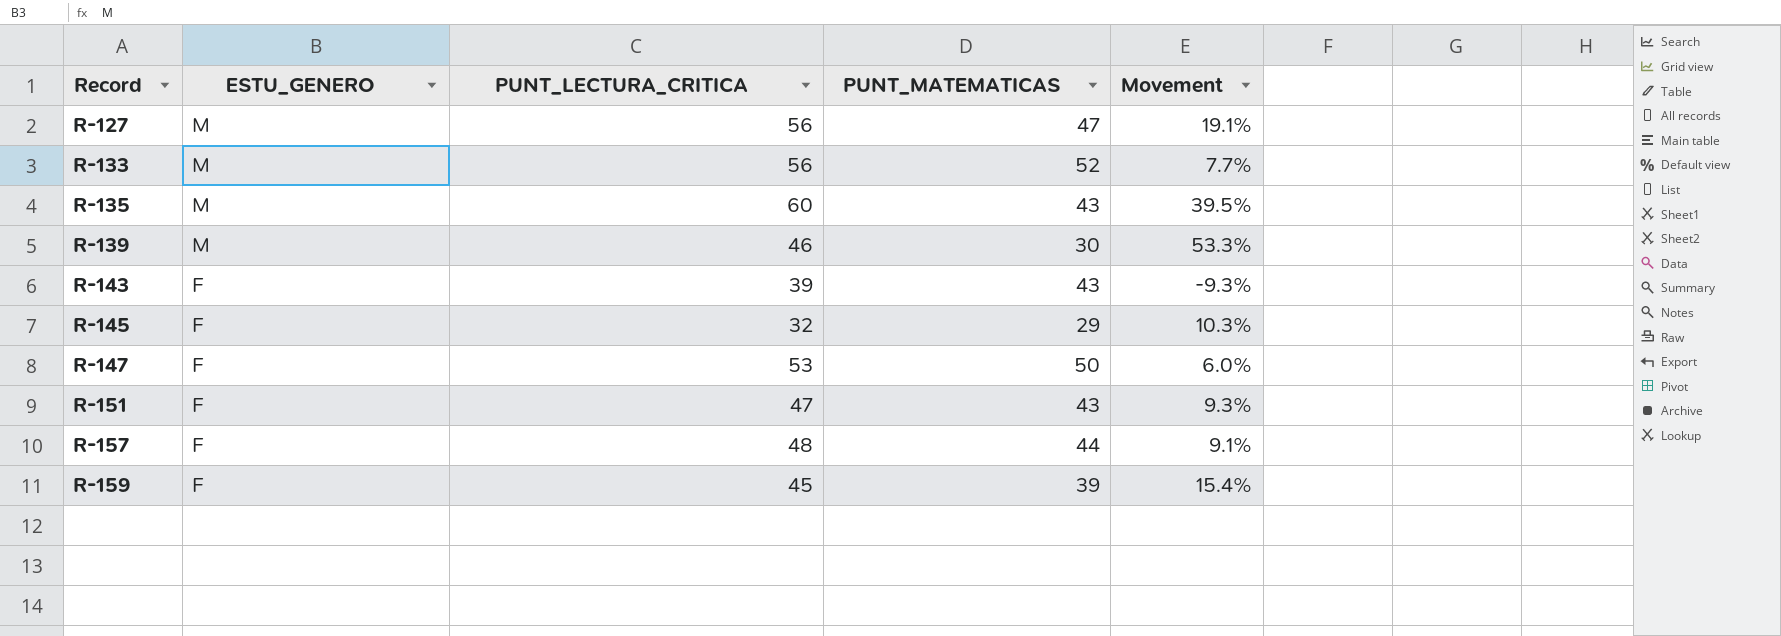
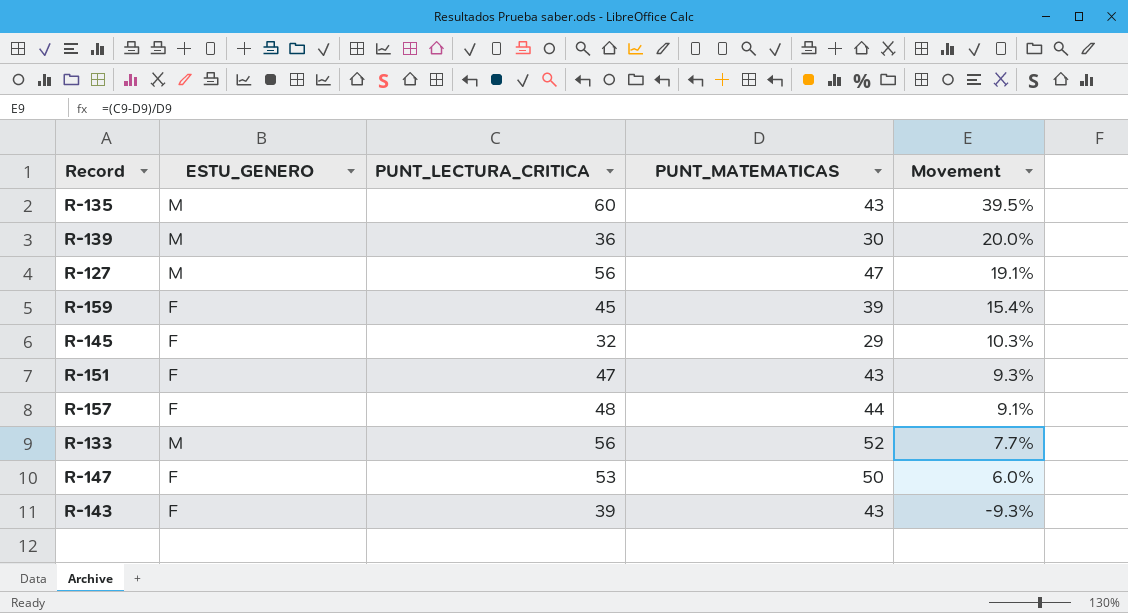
row order: Record ascending -> Movement descending
R-139 | PUNT_LECTURA_CRITICA: 46 -> 36
R-139 | Movement: 53.3% -> 20.0%

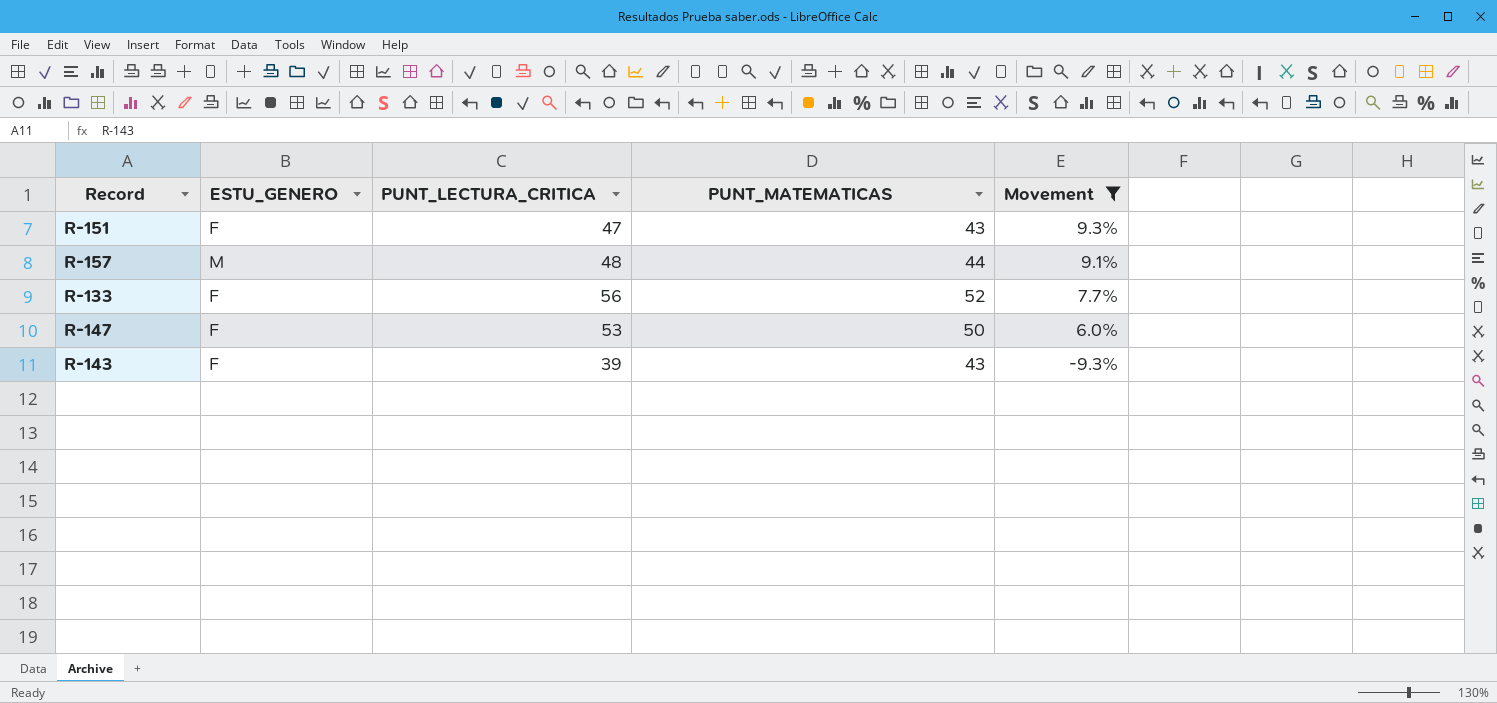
filter: none -> Movement <= 9.3%
R-157 | ESTU_GENERO: F -> M
R-133 | ESTU_GENERO: M -> F

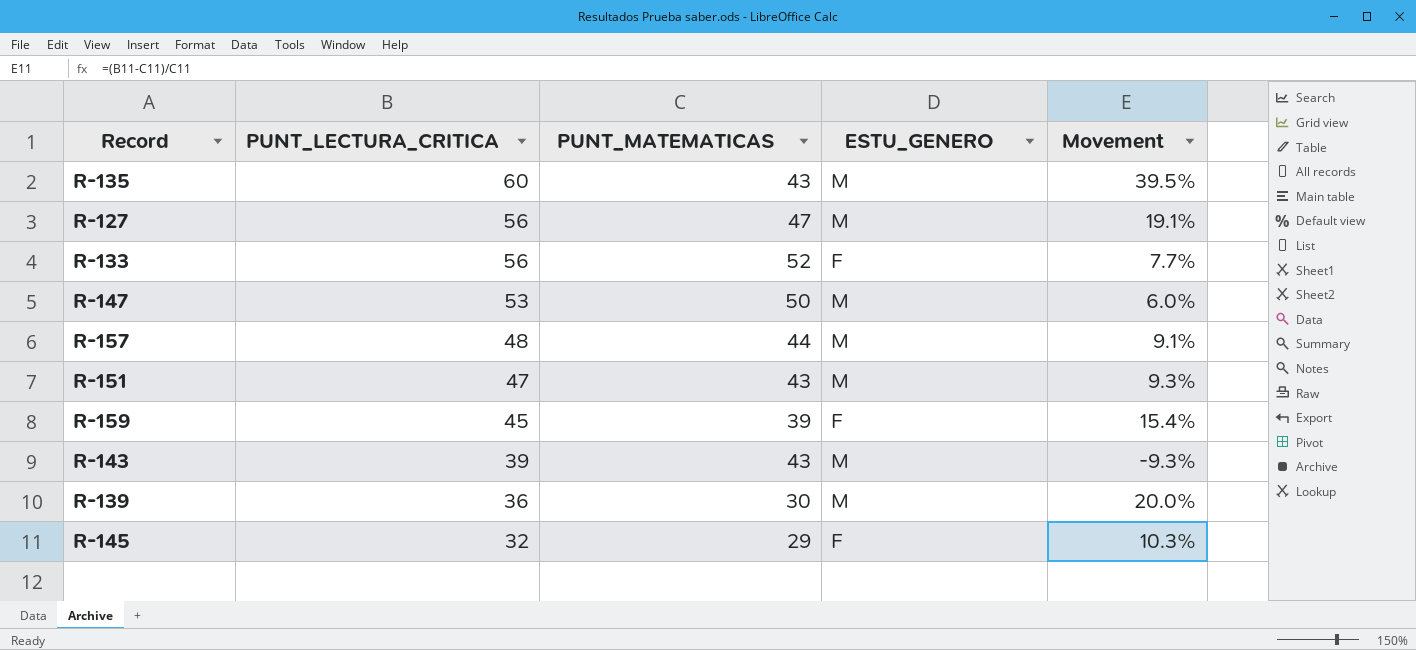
filter: Movement <= 9.3% -> none
row order: Movement descending -> PUNT_LECTURA_CRITICA descending
column ESTU_GENERO | position: 2 -> 4
R-147 | ESTU_GENERO: F -> M
R-151 | ESTU_GENERO: F -> M
R-143 | ESTU_GENERO: F -> M

